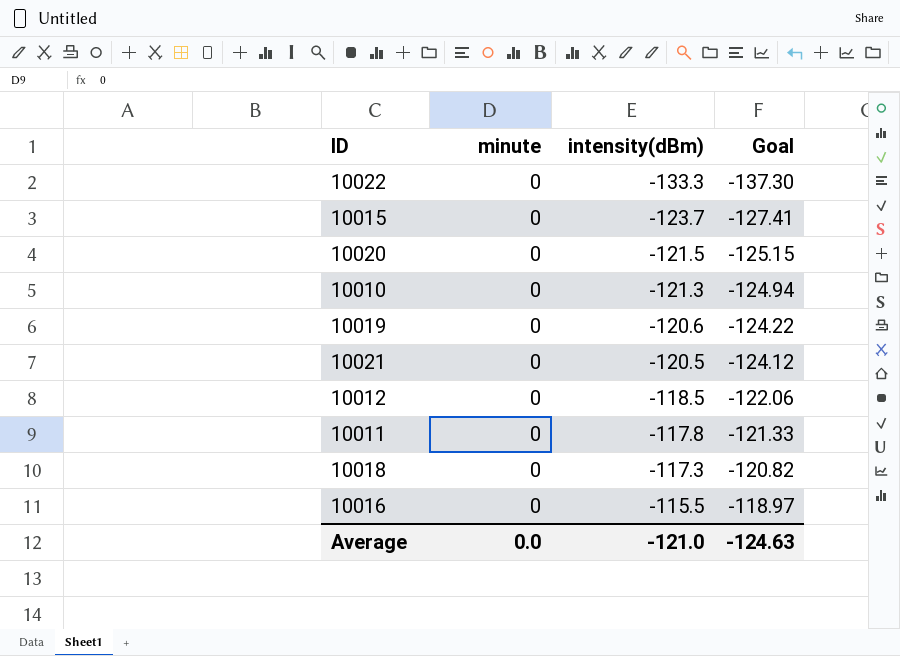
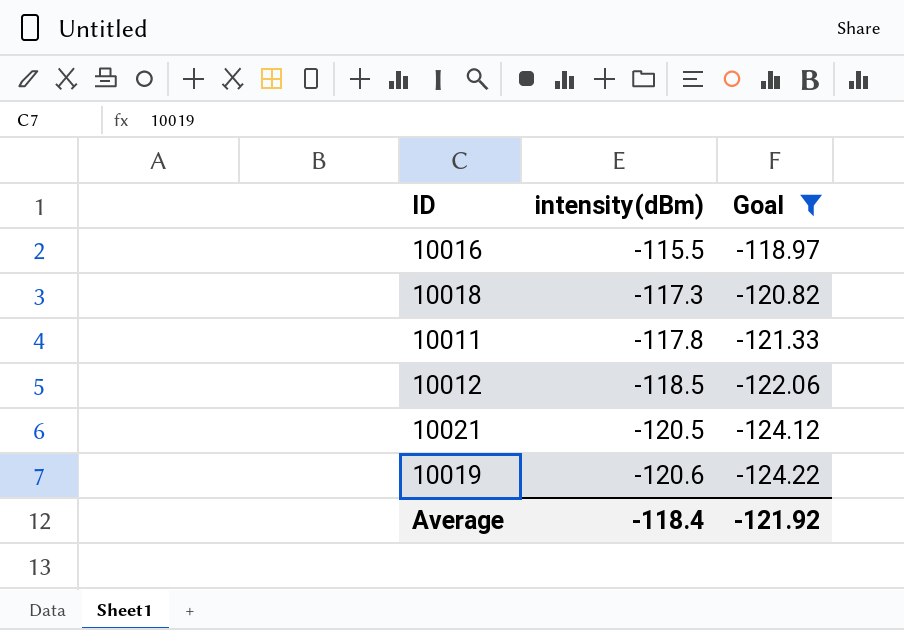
filter: none -> Goal >= -124.22
row order: intensity(dBm) ascending -> intensity(dBm) descending
column minute | position: 2 -> none
Average | intensity(dBm): -121.0 -> -118.4
Average | Goal: -124.63 -> -121.92

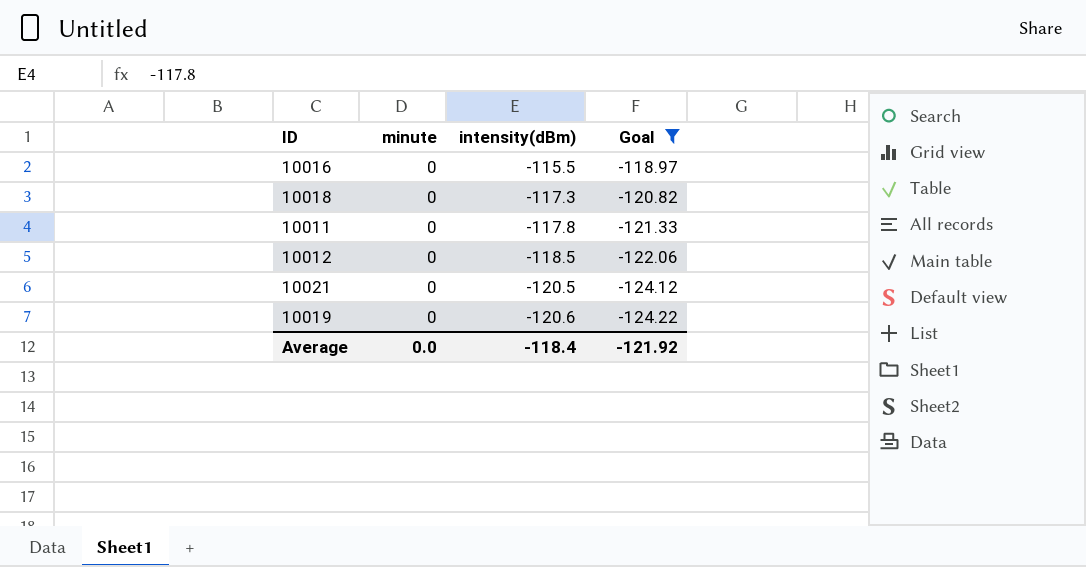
column minute | position: none -> 2

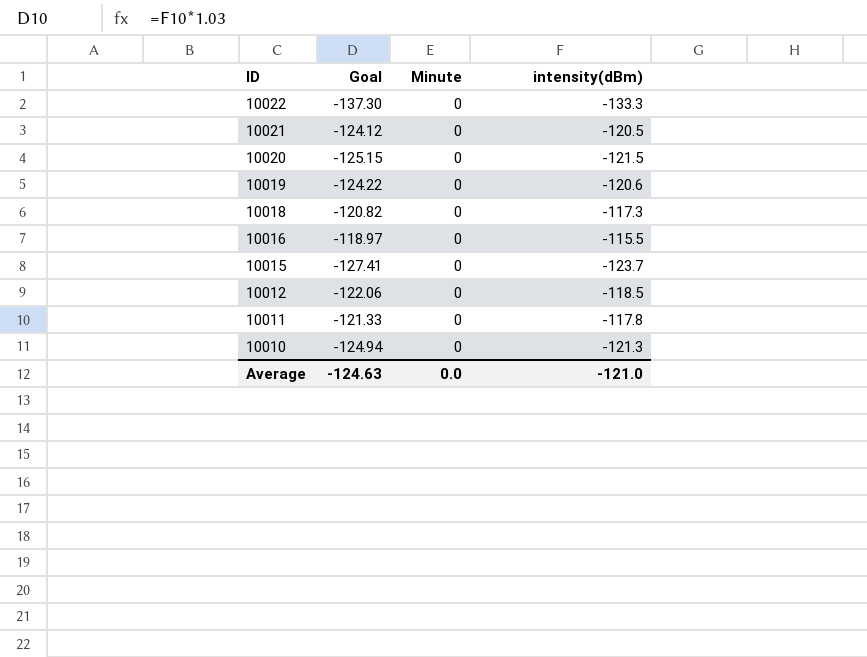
filter: Goal >= -124.22 -> none
row order: intensity(dBm) descending -> ID descending
column Goal | position: 4 -> 2
column name: minute -> Minute
Average | Goal: -121.92 -> -124.63
Average | intensity(dBm): -118.4 -> -121.0

